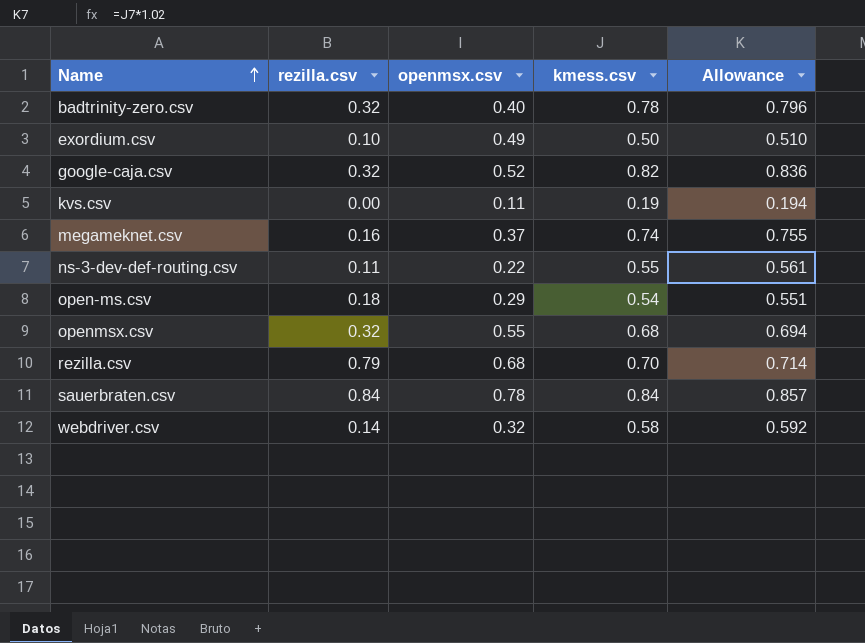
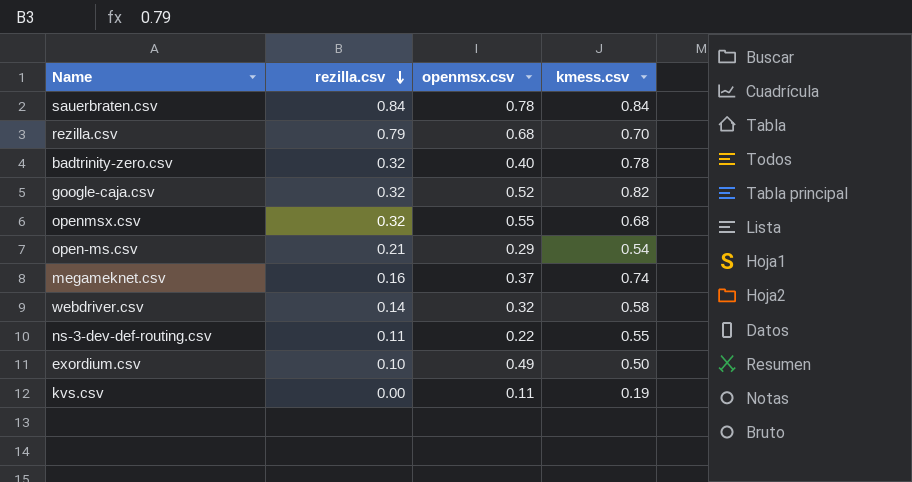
row order: Name ascending -> rezilla.csv descending
column Allowance | formula: [kmess.csv] * 1.02 -> none
open-ms.csv | rezilla.csv: 0.18 -> 0.21

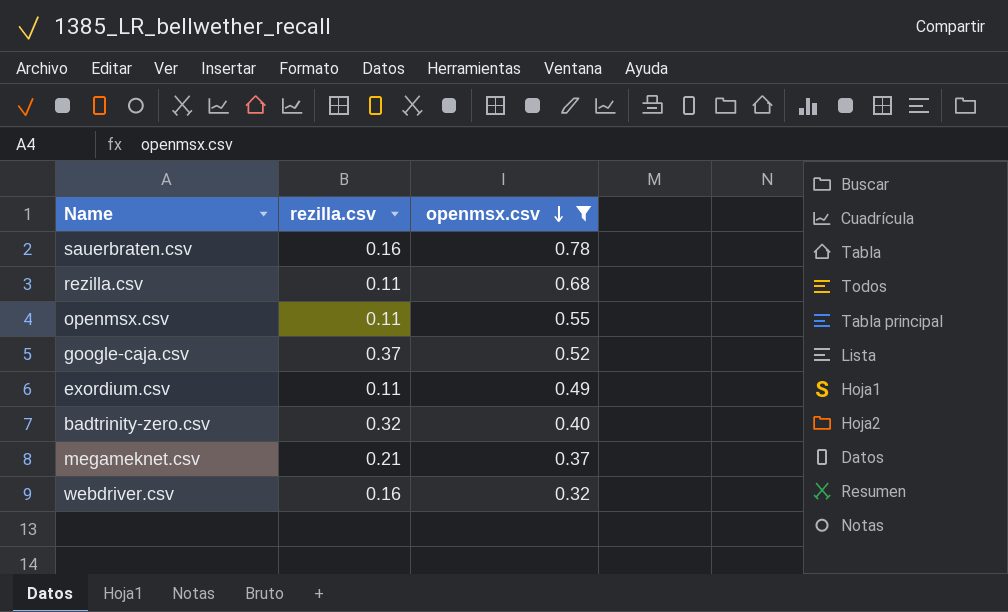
filter: none -> openmsx.csv >= 0.32
row order: rezilla.csv descending -> openmsx.csv descending
column kmess.csv | position: 4 -> none
sauerbraten.csv | rezilla.csv: 0.84 -> 0.16
rezilla.csv | rezilla.csv: 0.79 -> 0.11
openmsx.csv | rezilla.csv: 0.32 -> 0.11
google-caja.csv | rezilla.csv: 0.32 -> 0.37
exordium.csv | rezilla.csv: 0.10 -> 0.11
megameknet.csv | rezilla.csv: 0.16 -> 0.21
webdriver.csv | rezilla.csv: 0.14 -> 0.16

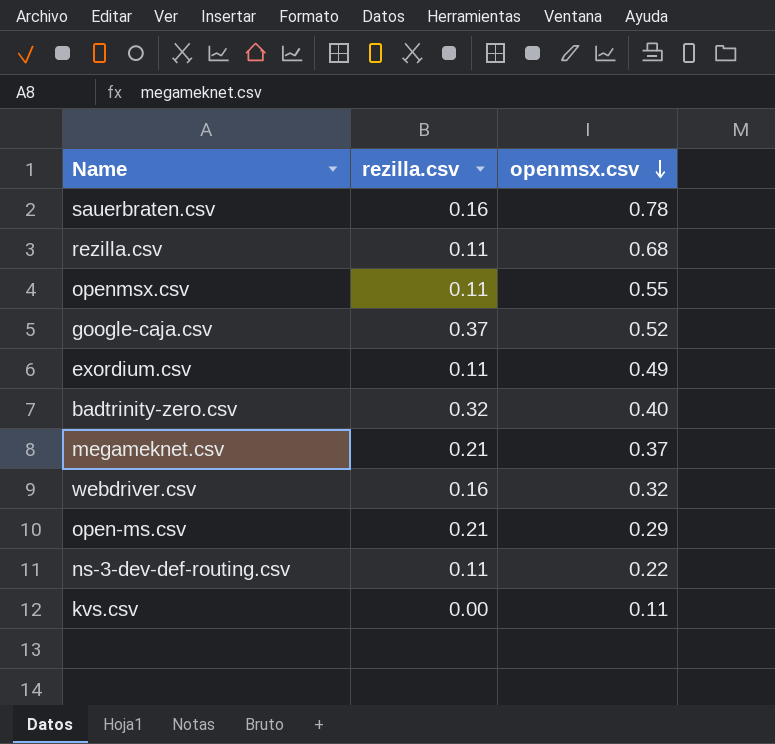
filter: openmsx.csv >= 0.32 -> none

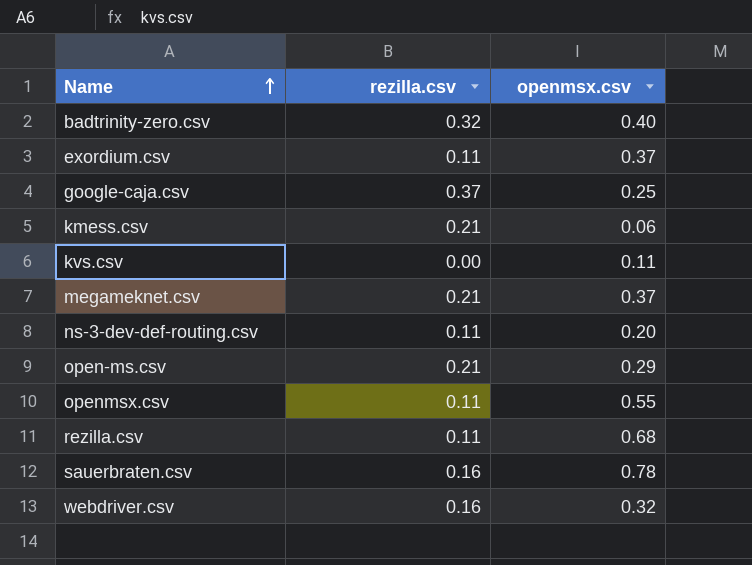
row order: openmsx.csv descending -> Name ascending
exordium.csv | openmsx.csv: 0.49 -> 0.37
google-caja.csv | openmsx.csv: 0.52 -> 0.25
row kmess.csv: none -> 0.21 | 0.06
ns-3-dev-def-routing.csv | openmsx.csv: 0.22 -> 0.20

